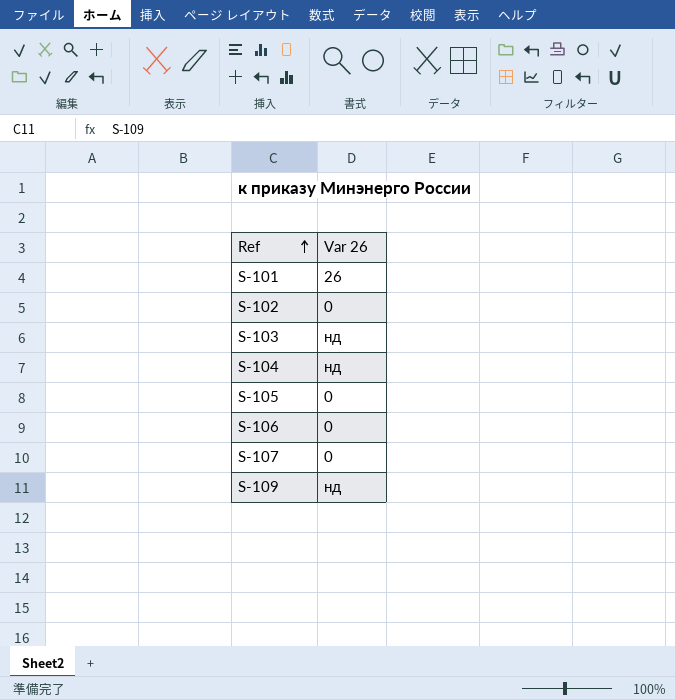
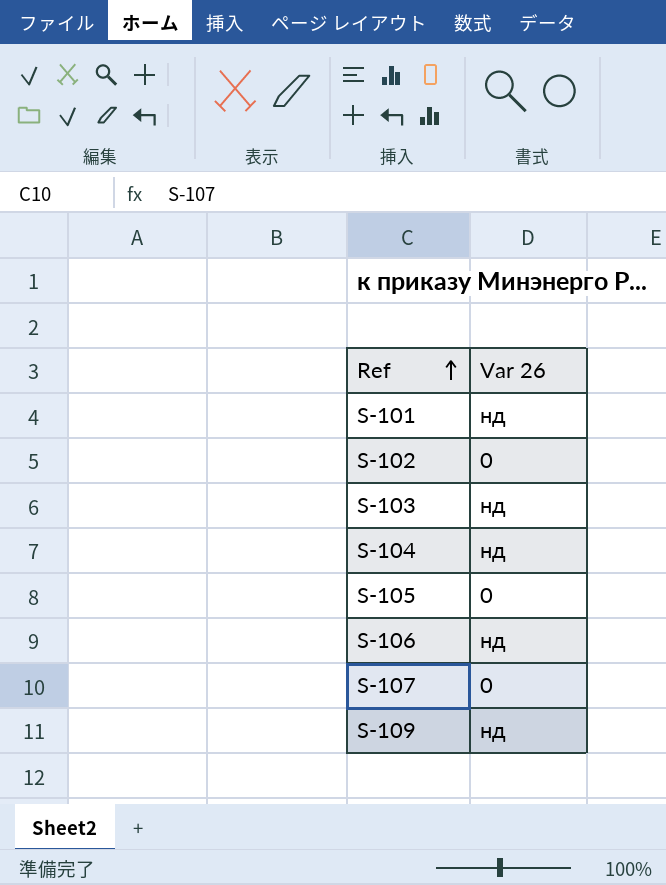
S-101 | Var 26: 26 -> нд
S-106 | Var 26: 0 -> нд

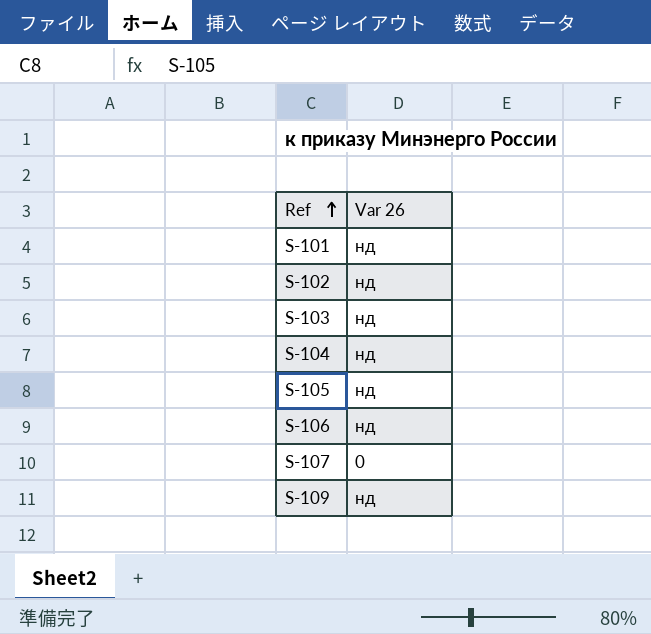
S-102 | Var 26: 0 -> нд
S-105 | Var 26: 0 -> нд

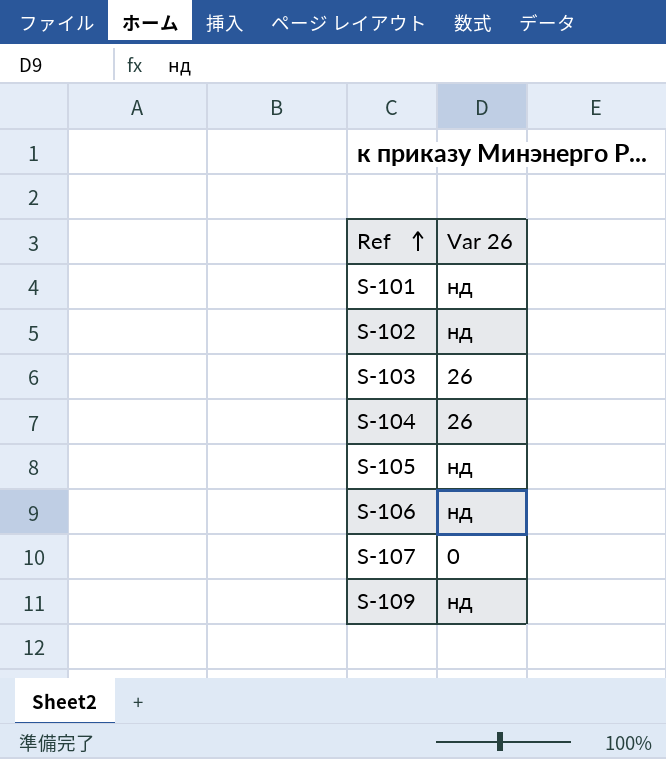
S-103 | Var 26: нд -> 26
S-104 | Var 26: нд -> 26

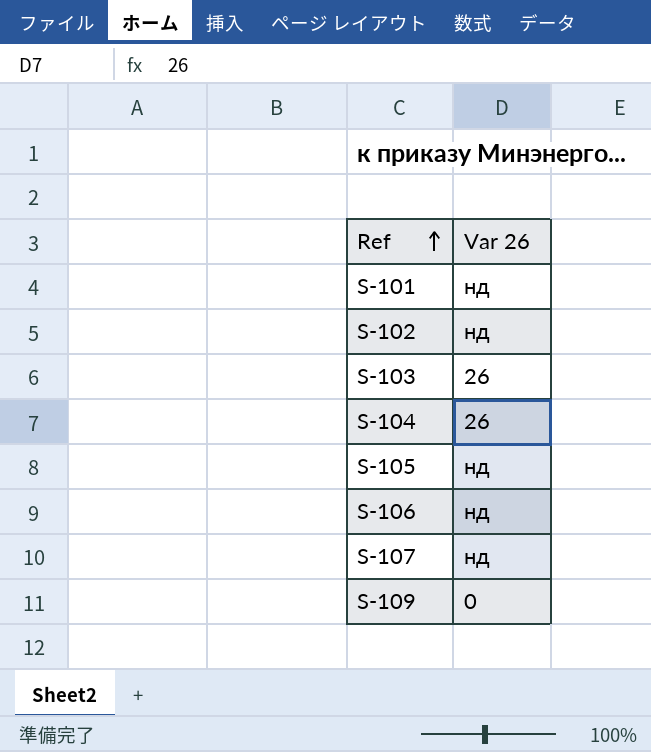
S-107 | Var 26: 0 -> нд
S-109 | Var 26: нд -> 0

